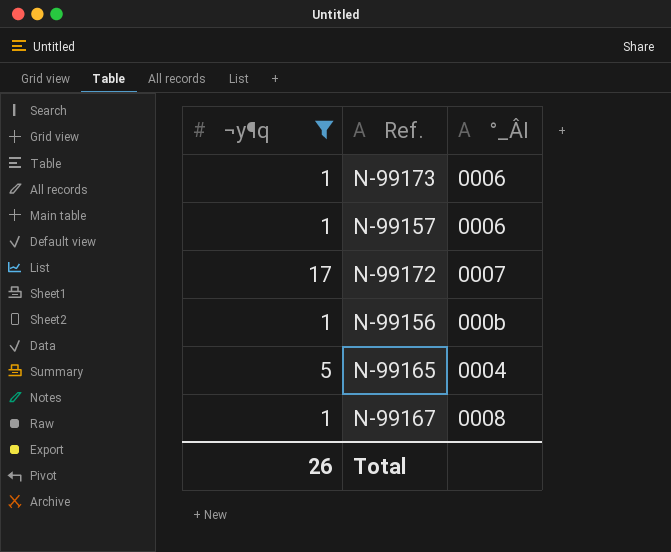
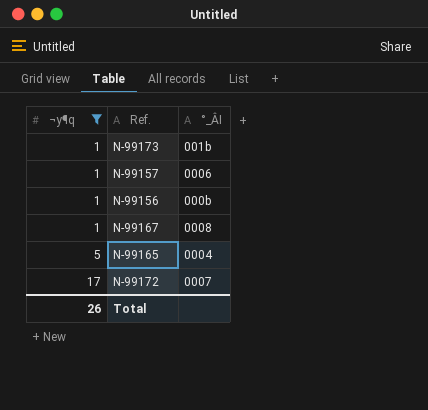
row order: none -> ¬y¶q ascending
N-99173 | °_ÂI: 0006 -> 001b

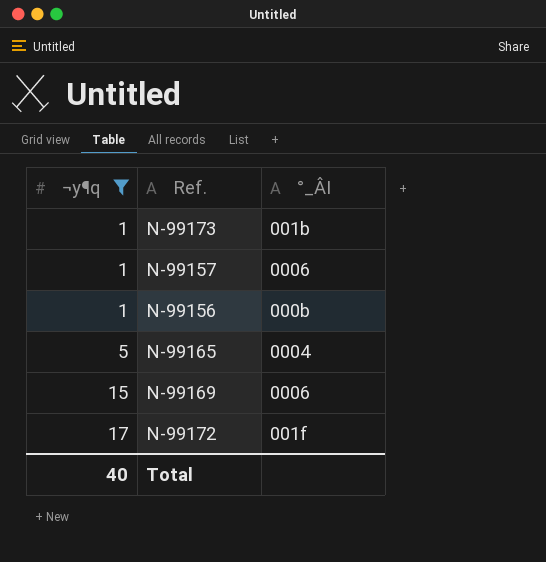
row N-99167: 1 | 0008 -> none
row N-99169: none -> 15 | 0006
N-99172 | °_ÂI: 0007 -> 001f
Total | ¬y¶q: 26 -> 40

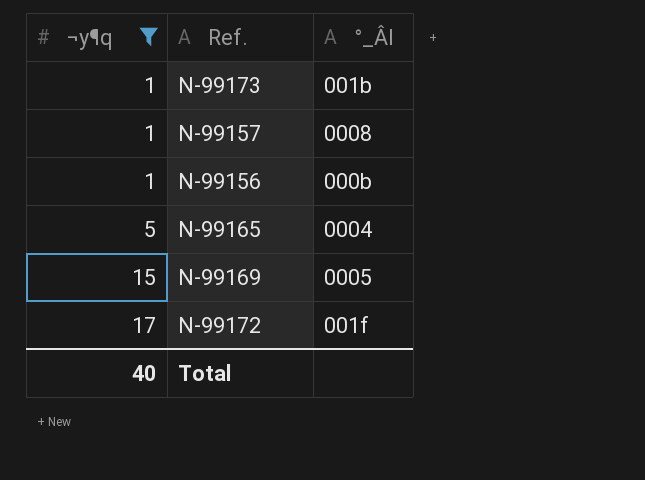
N-99157 | °_ÂI: 0006 -> 0008
N-99169 | °_ÂI: 0006 -> 0005

